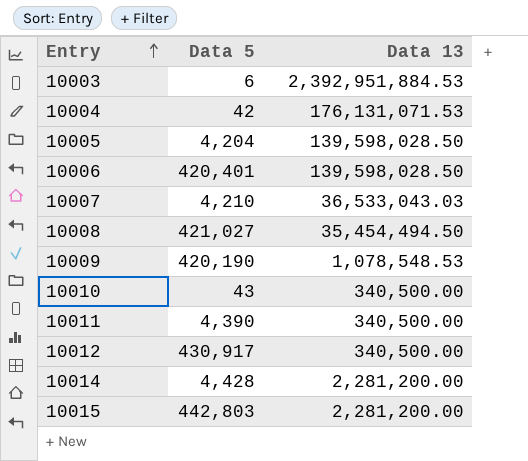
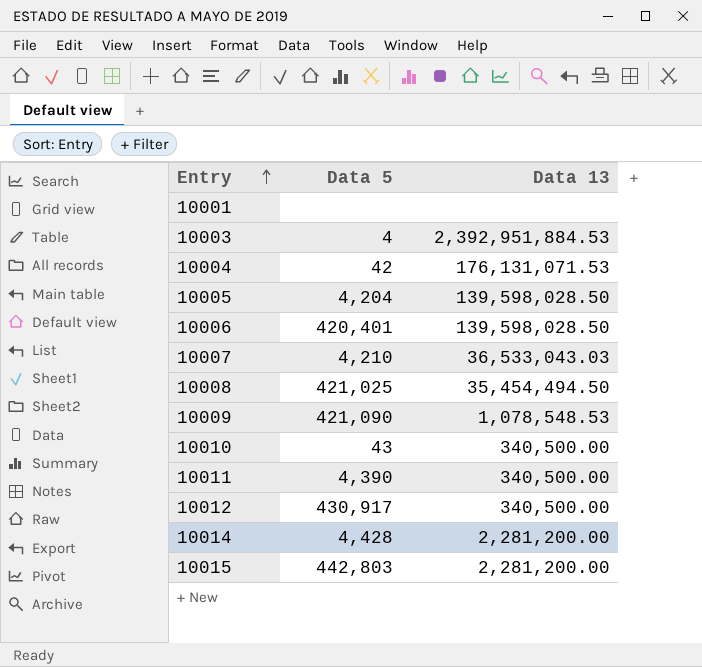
row 10001: none -> none | none
10003 | Data 5: 6 -> 4
10008 | Data 5: 421,027 -> 421,025
10009 | Data 5: 420,190 -> 421,090

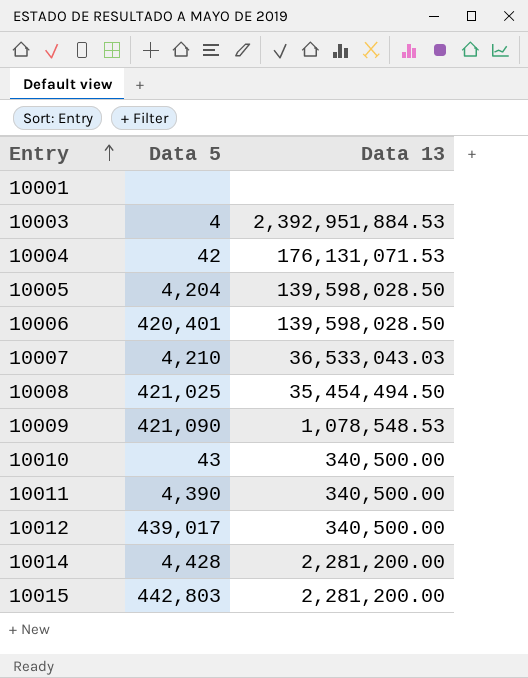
10012 | Data 5: 430,917 -> 439,017

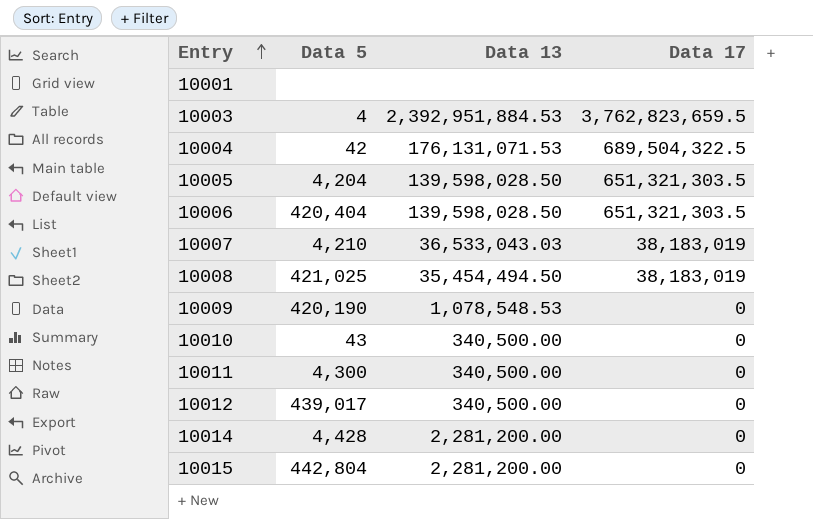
column Data 17 | position: none -> 4
10006 | Data 5: 420,401 -> 420,404
10009 | Data 5: 421,090 -> 420,190
10011 | Data 5: 4,390 -> 4,300
10015 | Data 5: 442,803 -> 442,804

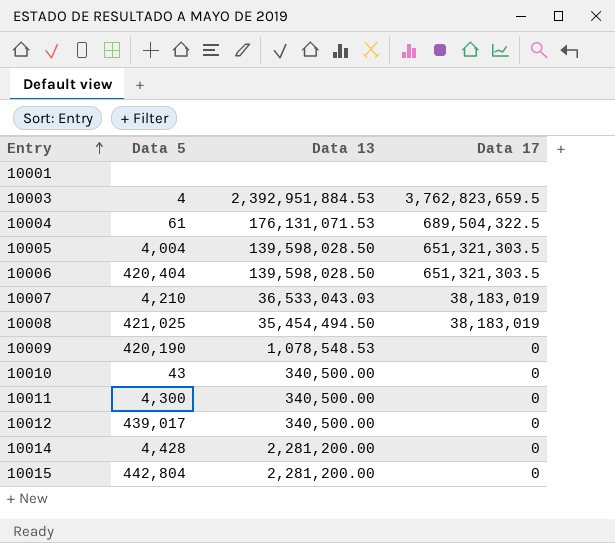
10004 | Data 5: 42 -> 61
10005 | Data 5: 4,204 -> 4,004

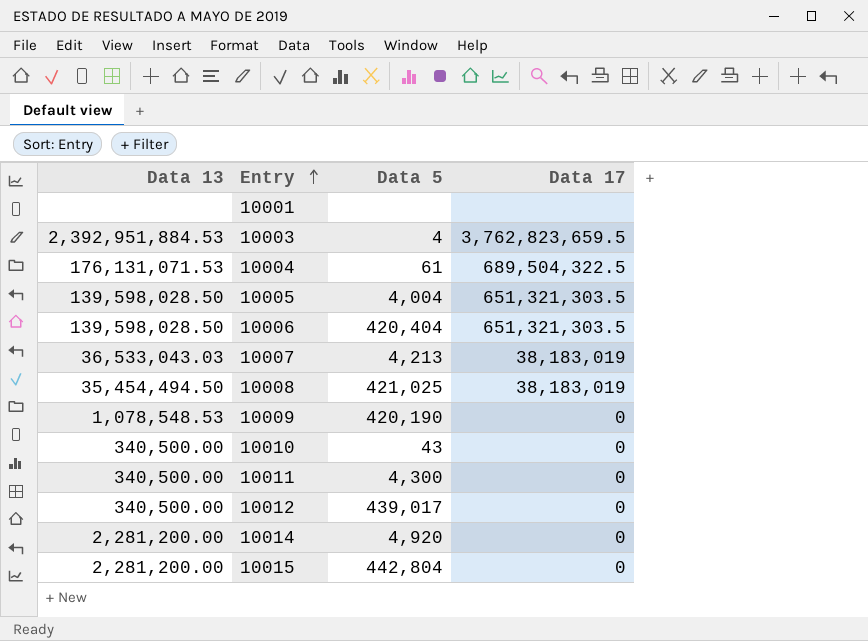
column Data 13 | position: 3 -> 1
10007 | Data 5: 4,210 -> 4,213
10014 | Data 5: 4,428 -> 4,920

